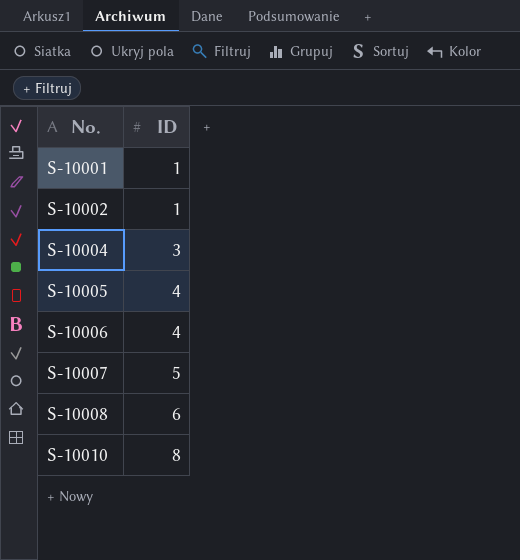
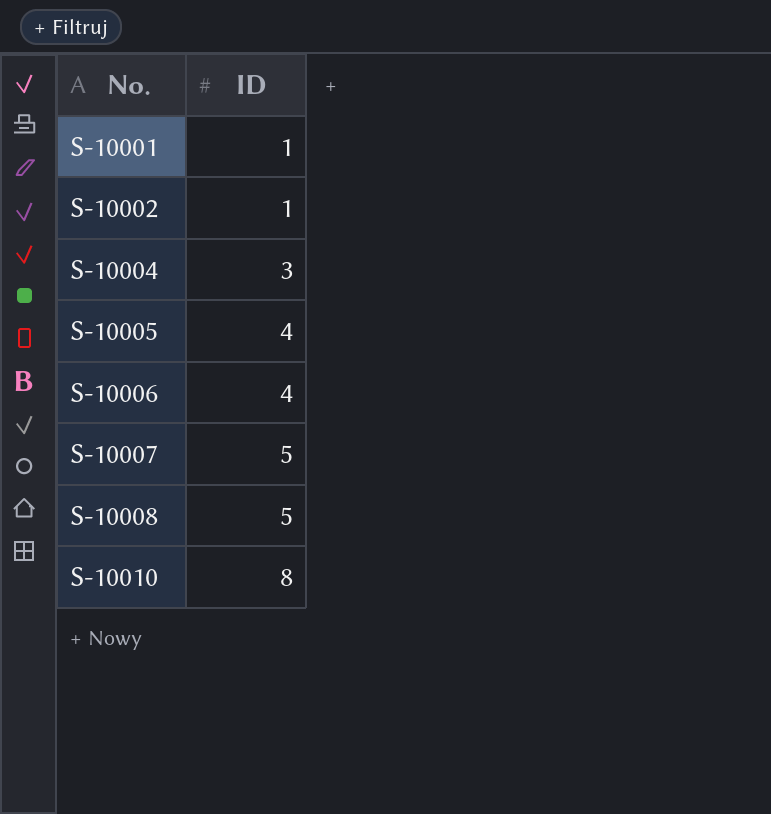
S-10008 | ID: 6 -> 5

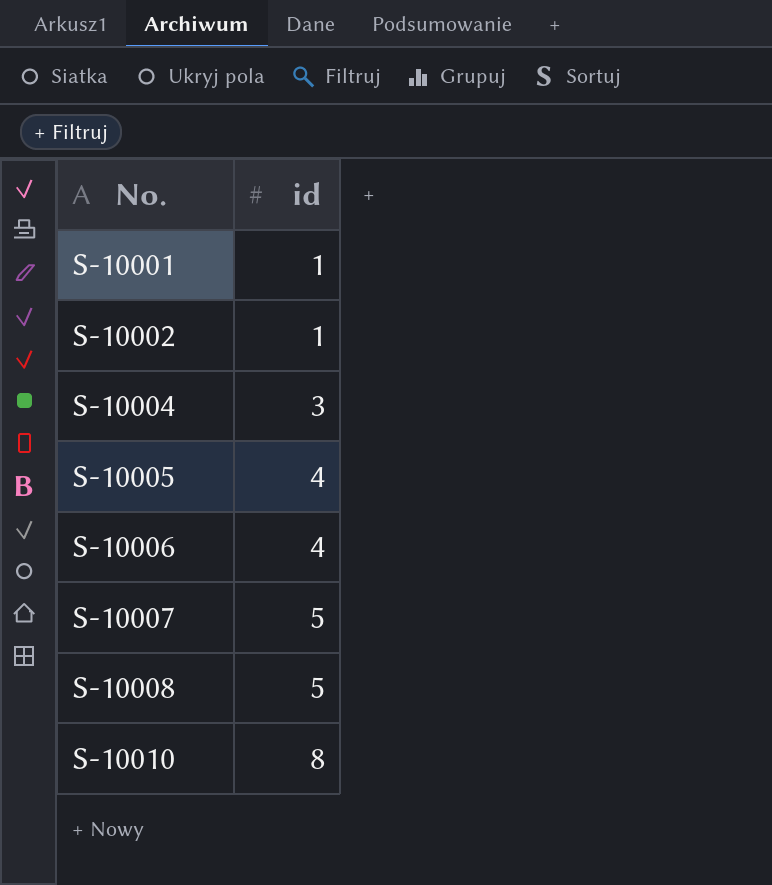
column name: ID -> id

